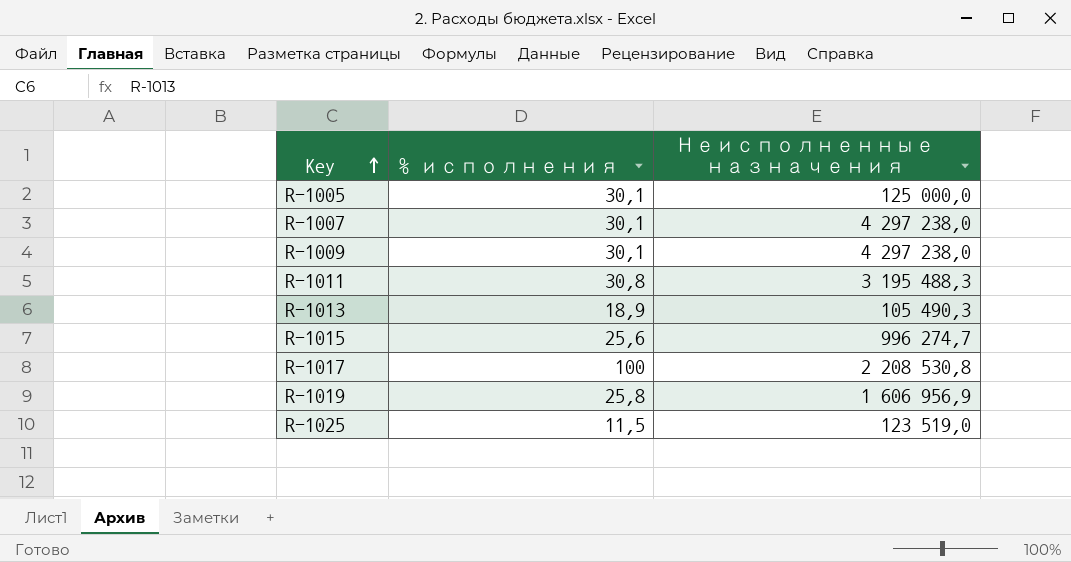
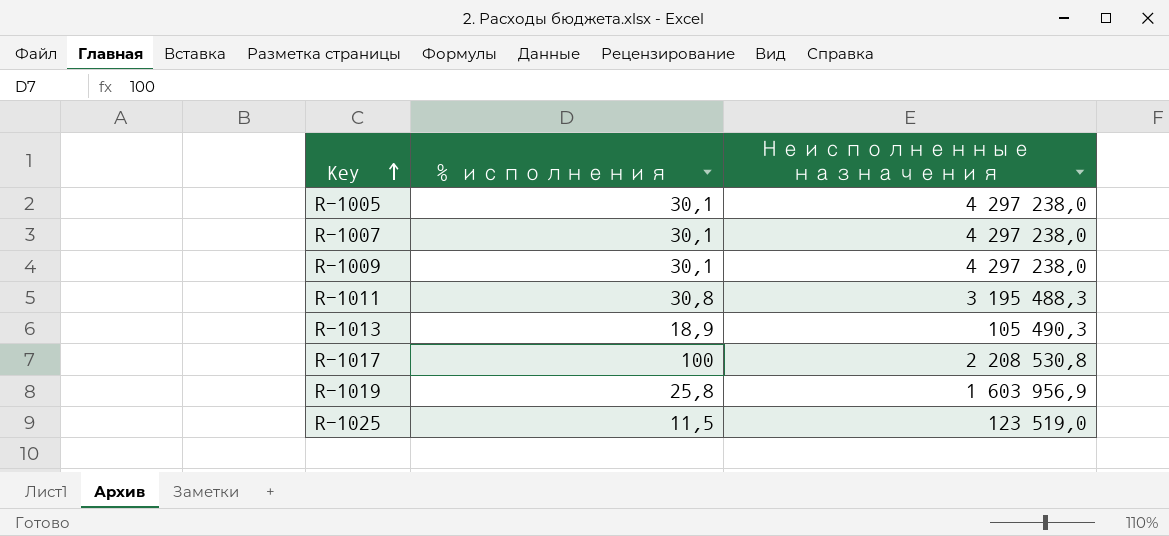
row R-1015: 25,6 | 996 274,7 -> none
R-1005 | Неисполненные назначения: 125 000,0 -> 4 297 238,0
R-1019 | Неисполненные назначения: 1 606 956,9 -> 1 603 956,9

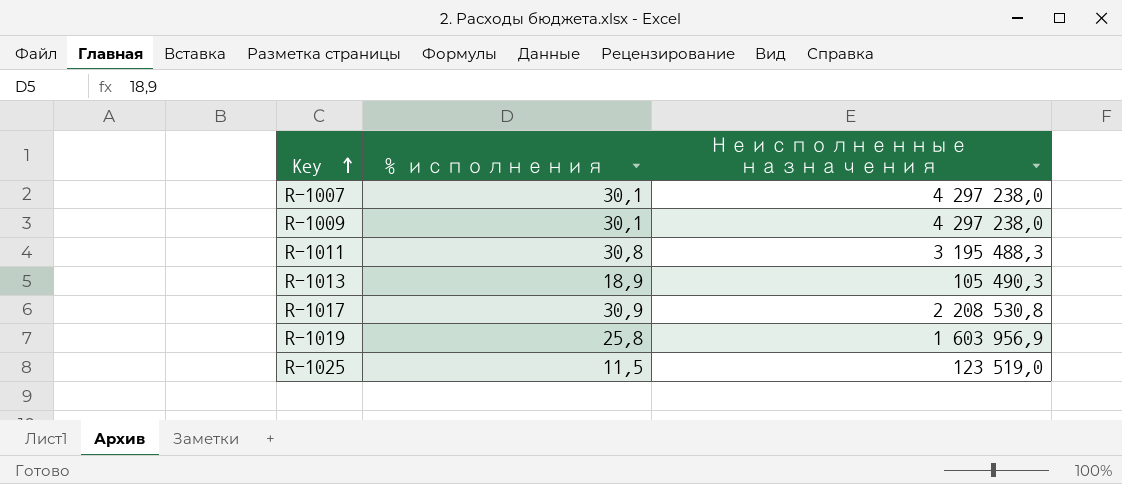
row R-1005: 30,1 | 4 297 238,0 -> none
R-1017 | % исполнения: 100 -> 30,9

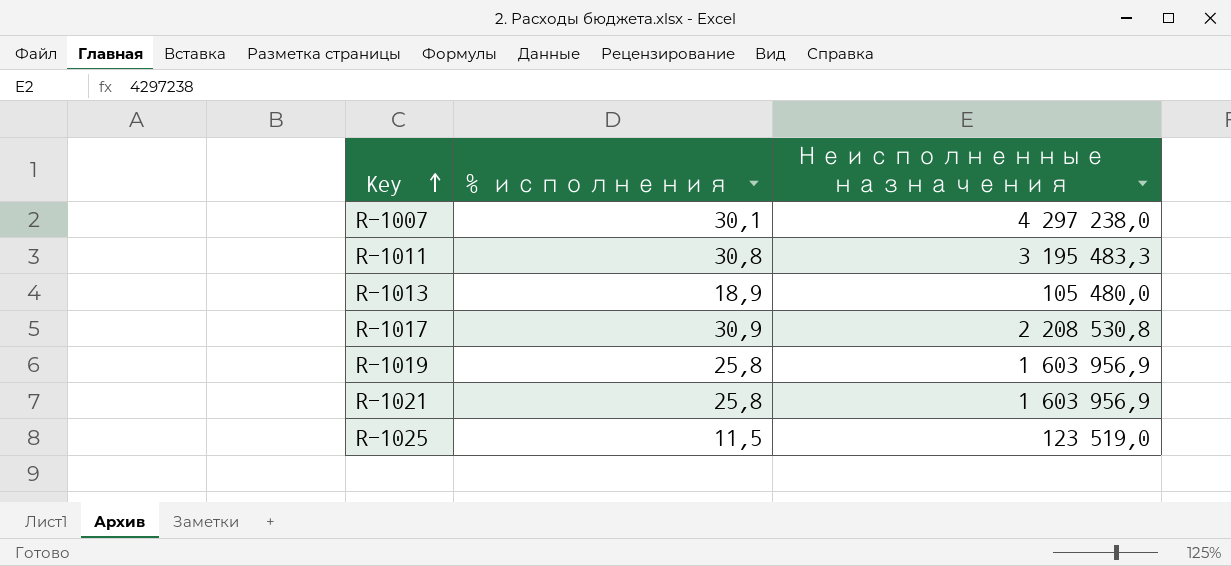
row R-1009: 30,1 | 4 297 238,0 -> none
R-1011 | Неисполненные назначения: 3 195 488,3 -> 3 195 483,3
R-1013 | Неисполненные назначения: 105 490,3 -> 105 480,0
row R-1021: none -> 25,8 | 1 603 956,9

